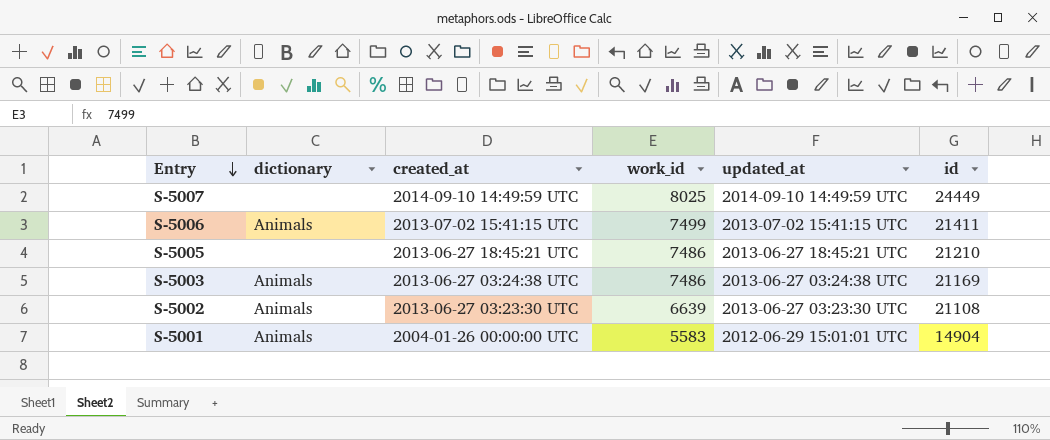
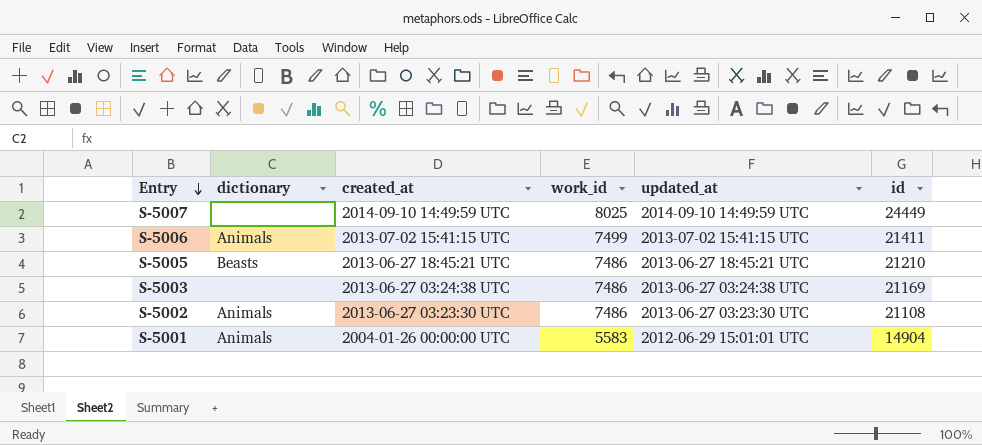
S-5005 | dictionary: none -> Beasts
S-5003 | dictionary: Animals -> none
S-5002 | work_id: 6639 -> 7486

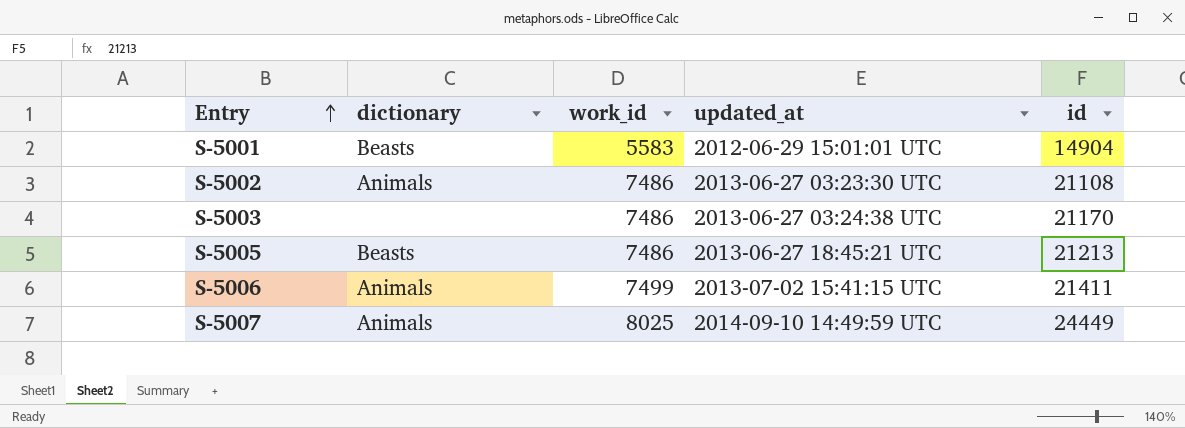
row order: Entry descending -> Entry ascending
column created_at | position: 3 -> none
S-5001 | dictionary: Animals -> Beasts
S-5003 | id: 21169 -> 21170
S-5005 | id: 21210 -> 21213
S-5007 | dictionary: none -> Animals

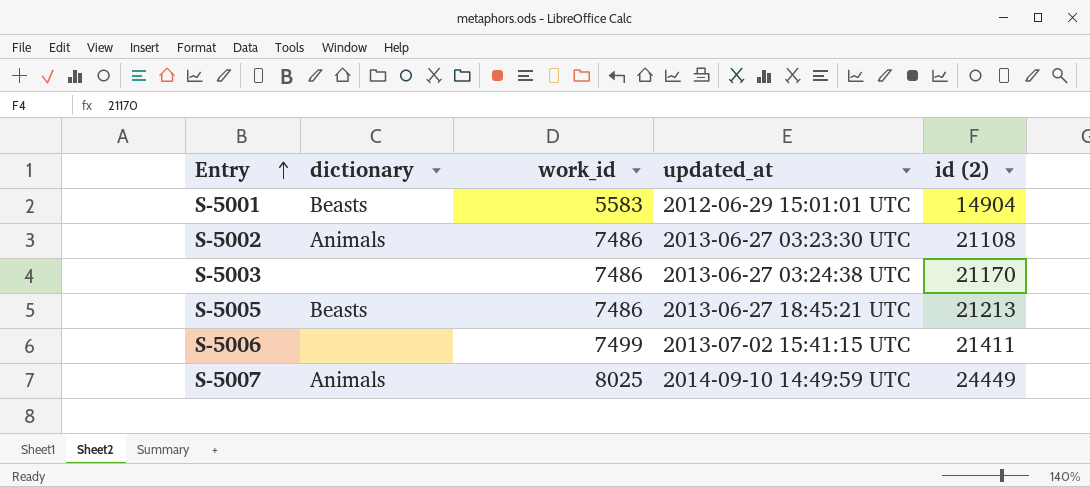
column name: id -> id (2)
S-5006 | dictionary: Animals -> none

